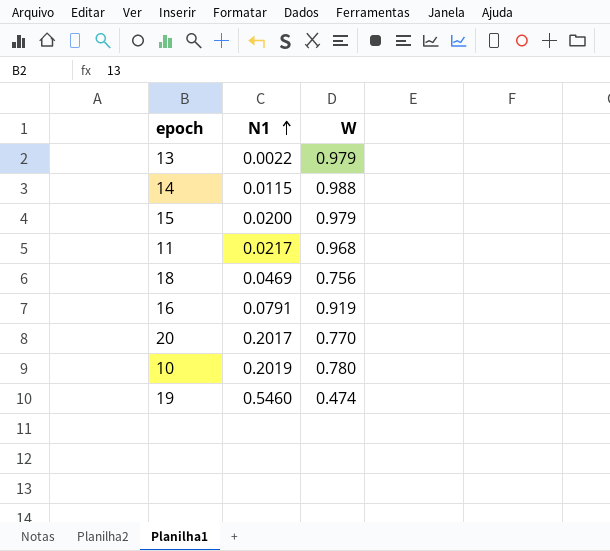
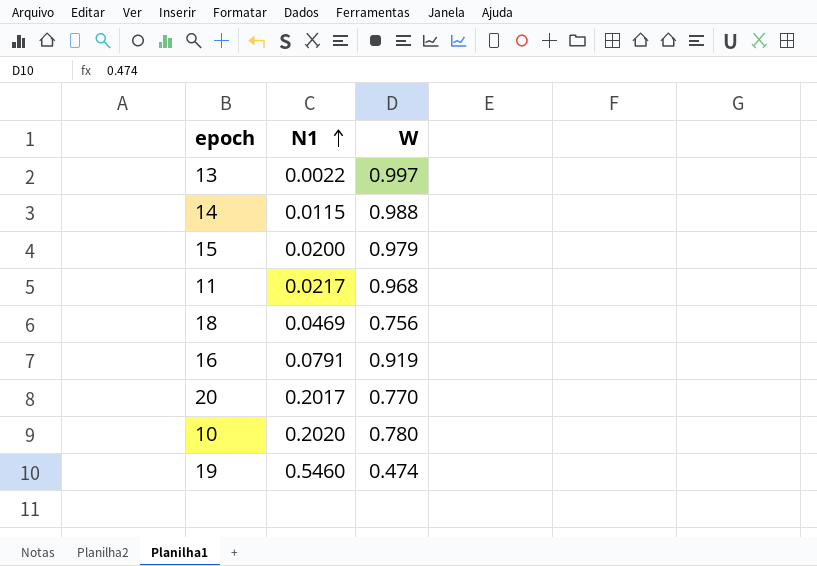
13 | W: 0.979 -> 0.997
10 | N1: 0.2019 -> 0.2020

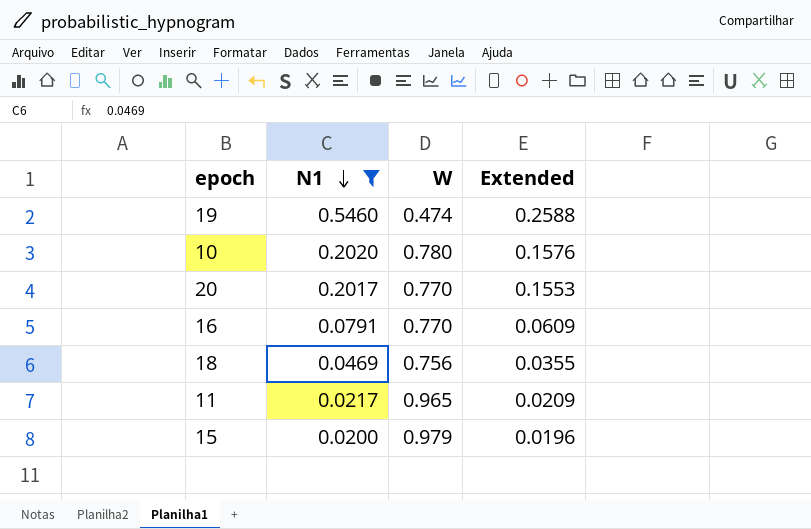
filter: none -> N1 >= 0.0200
row order: N1 ascending -> N1 descending
column Extended | formula: none -> [N1] * [W]
16 | W: 0.919 -> 0.770
11 | W: 0.968 -> 0.965

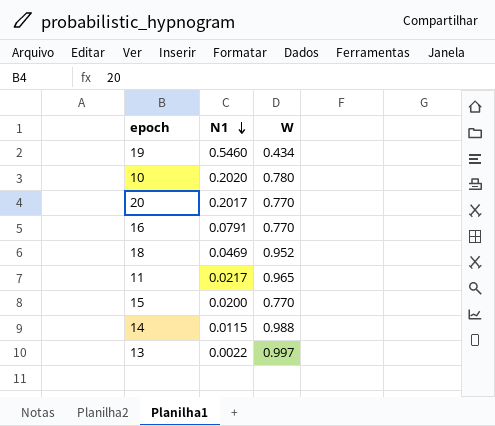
filter: N1 >= 0.0200 -> none
column Extended | formula: [N1] * [W] -> none
19 | W: 0.474 -> 0.434
18 | W: 0.756 -> 0.952
15 | W: 0.979 -> 0.770

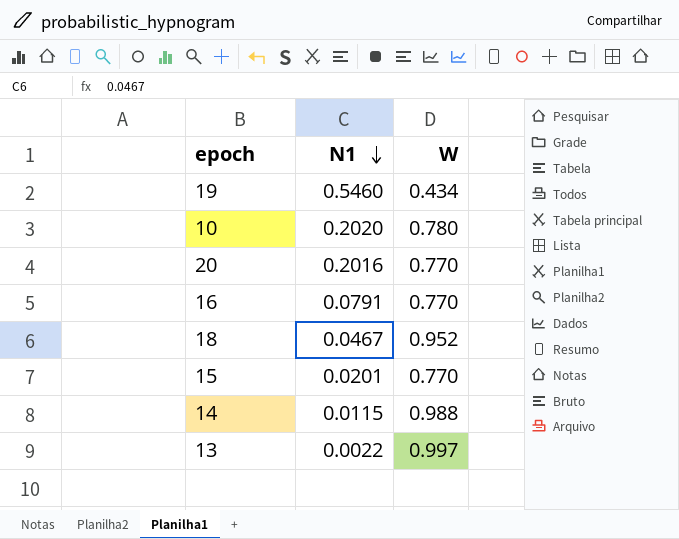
row 11: 0.0217 | 0.965 -> none
20 | N1: 0.2017 -> 0.2016
18 | N1: 0.0469 -> 0.0467
15 | N1: 0.0200 -> 0.0201

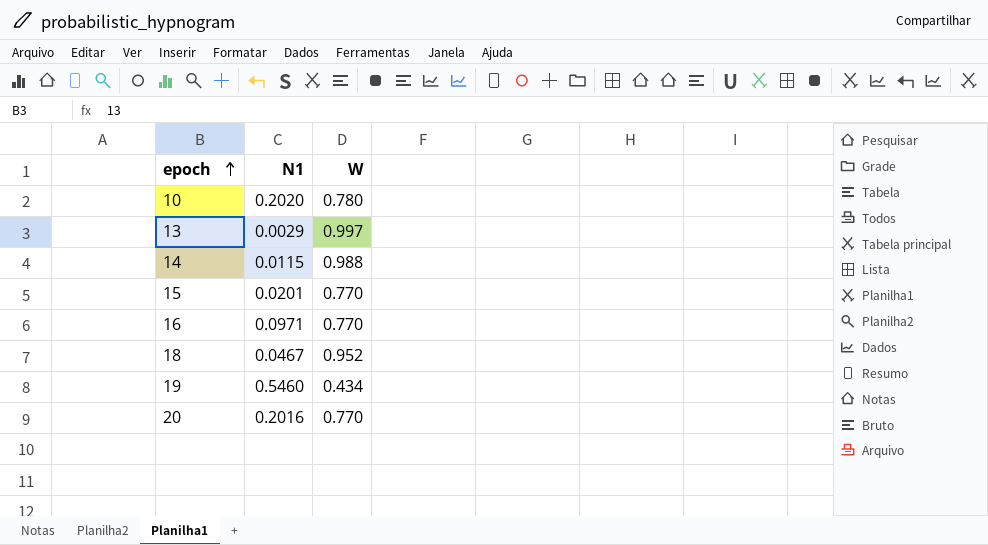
row order: N1 descending -> epoch ascending
13 | N1: 0.0022 -> 0.0029
16 | N1: 0.0791 -> 0.0971

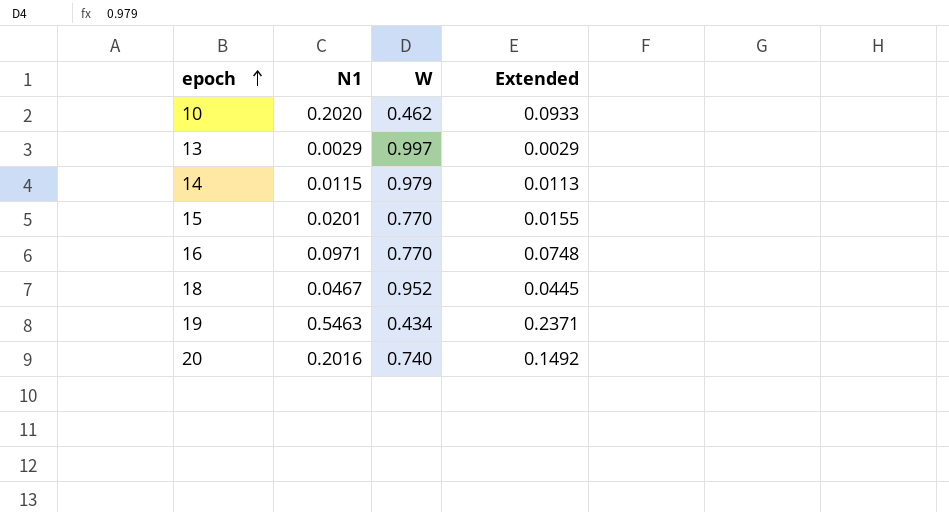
column Extended | formula: none -> [N1] * [W]
10 | W: 0.780 -> 0.462
14 | W: 0.988 -> 0.979
19 | N1: 0.5460 -> 0.5463
20 | W: 0.770 -> 0.740

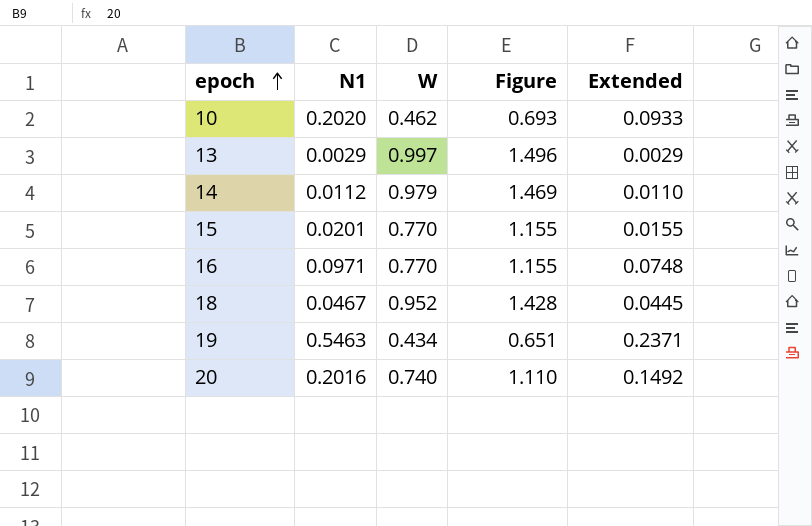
column Figure | formula: none -> [W] * 1.5
14 | N1: 0.0115 -> 0.0112
14 | Extended: 0.0113 -> 0.0110

